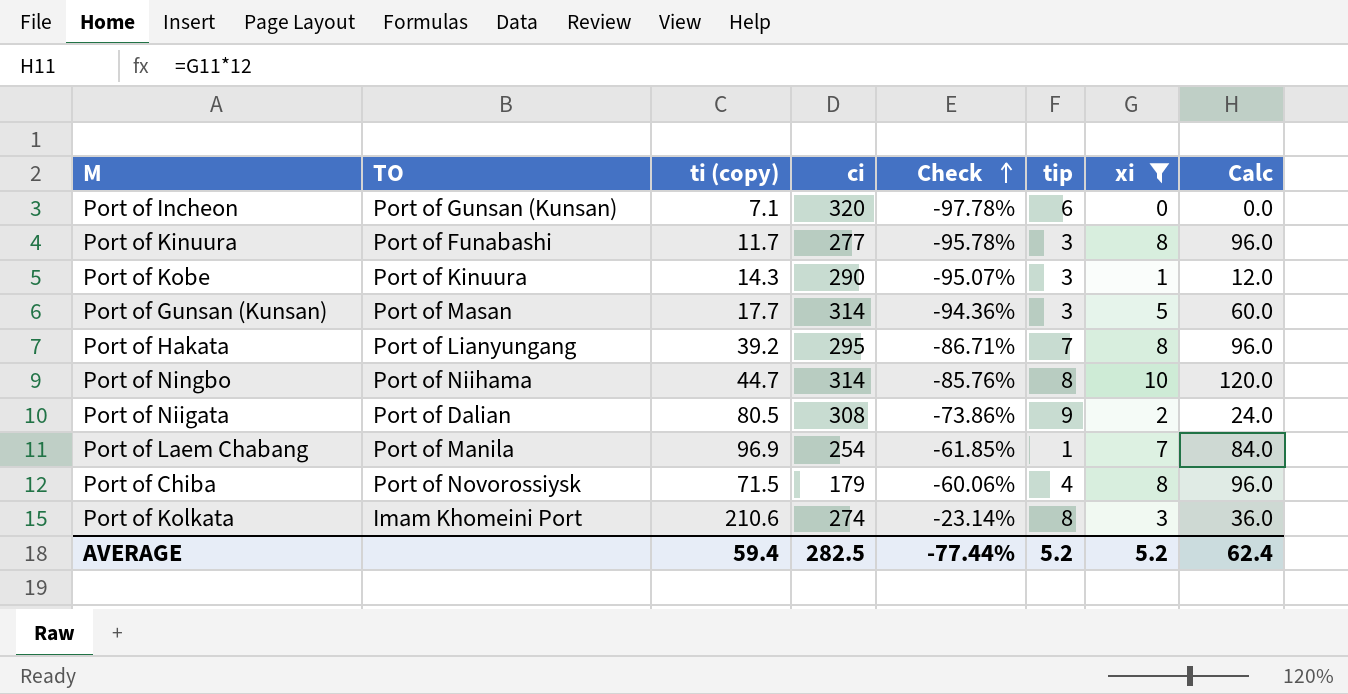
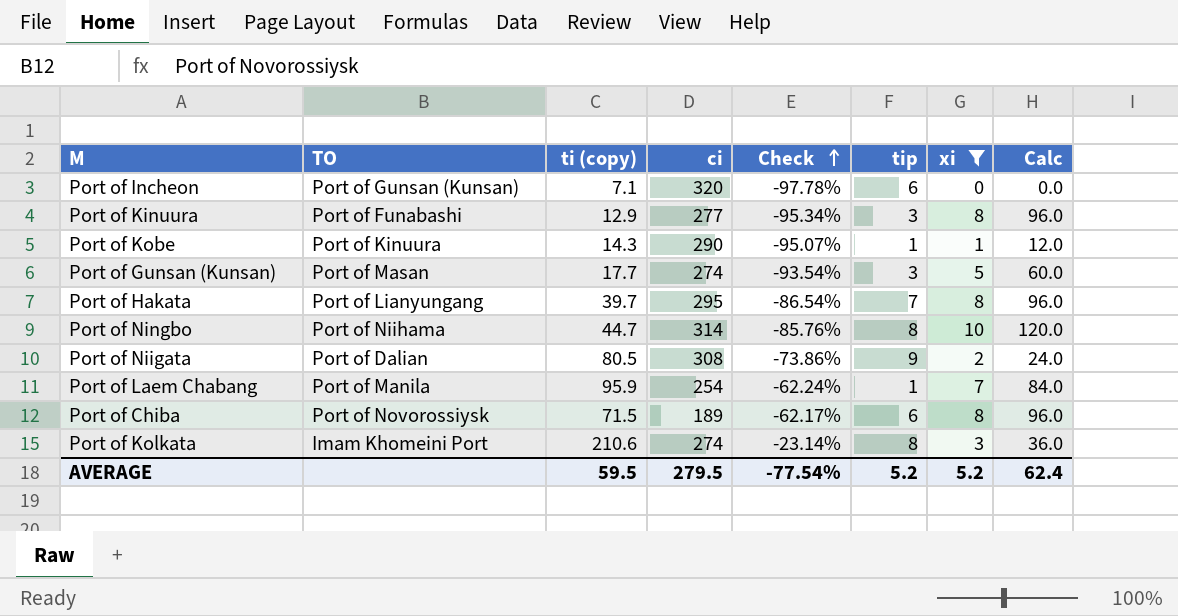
Port of Kinuura | ti (copy): 11.7 -> 12.9
Port of Kinuura | Check: -95.78% -> -95.34%
Port of Kobe | tip: 3 -> 1
Port of Gunsan (Kunsan) | ci: 314 -> 274
Port of Gunsan (Kunsan) | Check: -94.36% -> -93.54%
Port of Hakata | ti (copy): 39.2 -> 39.7
Port of Hakata | Check: -86.71% -> -86.54%
Port of Laem Chabang | ti (copy): 96.9 -> 95.9
Port of Laem Chabang | Check: -61.85% -> -62.24%
Port of Chiba | ci: 179 -> 189
Port of Chiba | Check: -60.06% -> -62.17%
Port of Chiba | tip: 4 -> 6
AVERAGE | ti (copy): 59.4 -> 59.5
AVERAGE | ci: 282.5 -> 279.5
AVERAGE | Check: -77.44% -> -77.54%

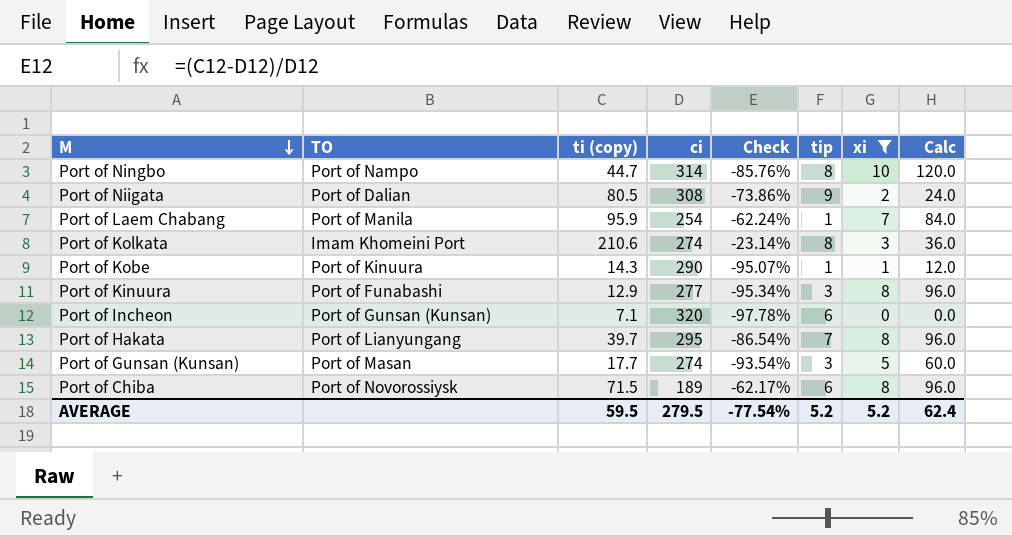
row order: Check ascending -> M descending
Port of Ningbo | TO: Port of Niihama -> Port of Nampo

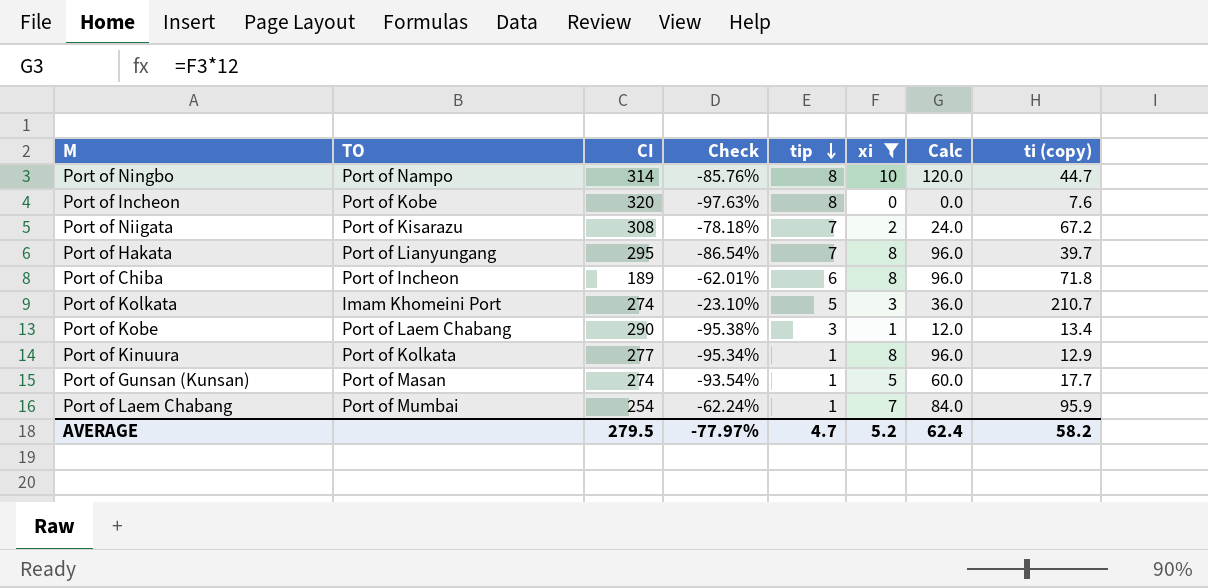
row order: M descending -> tip descending
column name: ci -> CI
column ti (copy) | position: 3 -> 8
Port of Incheon | TO: Port of Gunsan (Kunsan) -> Port of Kobe
Port of Incheon | Check: -97.78% -> -97.63%
Port of Incheon | tip: 6 -> 8
Port of Incheon | ti (copy): 7.1 -> 7.6
Port of Niigata | TO: Port of Dalian -> Port of Kisarazu
Port of Niigata | Check: -73.86% -> -78.18%
Port of Niigata | tip: 9 -> 7
Port of Niigata | ti (copy): 80.5 -> 67.2
Port of Chiba | TO: Port of Novorossiysk -> Port of Incheon
Port of Chiba | Check: -62.17% -> -62.01%
Port of Chiba | ti (copy): 71.5 -> 71.8
Port of Kolkata | Check: -23.14% -> -23.10%
Port of Kolkata | tip: 8 -> 5
Port of Kolkata | ti (copy): 210.6 -> 210.7
Port of Kobe | TO: Port of Kinuura -> Port of Laem Chabang
Port of Kobe | Check: -95.07% -> -95.38%
Port of Kobe | tip: 1 -> 3
Port of Kobe | ti (copy): 14.3 -> 13.4
Port of Kinuura | TO: Port of Funabashi -> Port of Kolkata
Port of Kinuura | tip: 3 -> 1
Port of Gunsan (Kunsan) | tip: 3 -> 1
Port of Laem Chabang | TO: Port of Manila -> Port of Mumbai
AVERAGE | Check: -77.54% -> -77.97%
AVERAGE | tip: 5.2 -> 4.7
AVERAGE | ti (copy): 59.5 -> 58.2

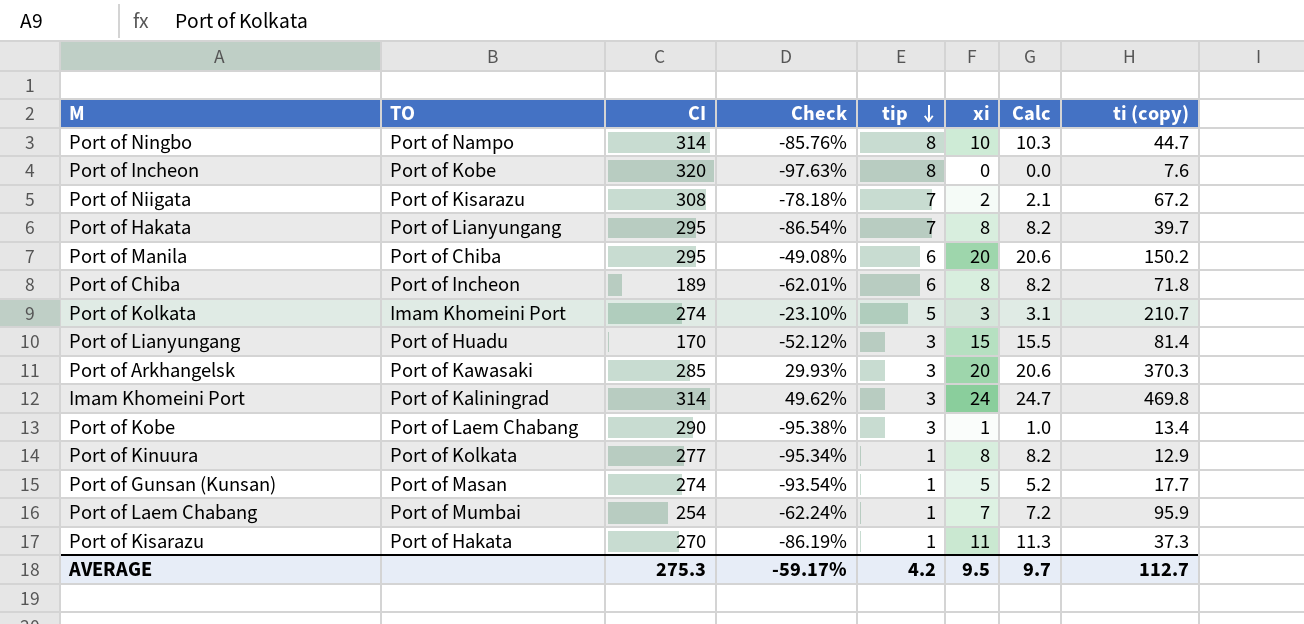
filter: xi <= 10 -> none
column Calc | formula: [xi] * 12 -> [xi] * 1.03
AVERAGE | CI: 279.5 -> 275.3
AVERAGE | Check: -77.97% -> -59.17%
AVERAGE | tip: 4.7 -> 4.2
AVERAGE | xi: 5.2 -> 9.5
AVERAGE | Calc: 62.4 -> 9.7
AVERAGE | ti (copy): 58.2 -> 112.7

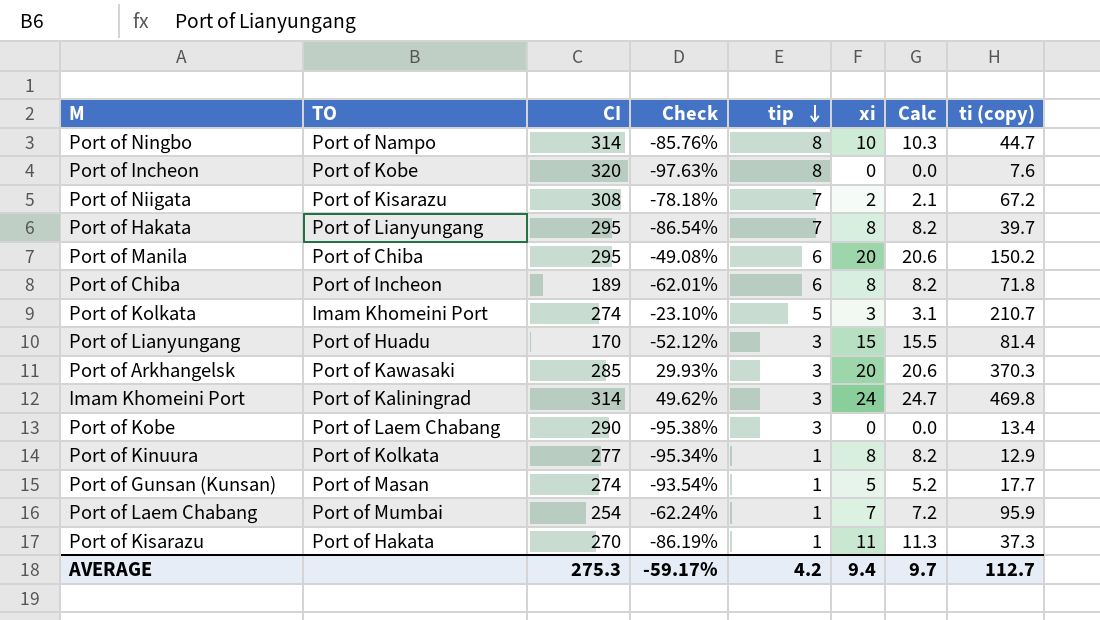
Port of Kobe | xi: 1 -> 0
Port of Kobe | Calc: 1.0 -> 0.0
AVERAGE | xi: 9.5 -> 9.4

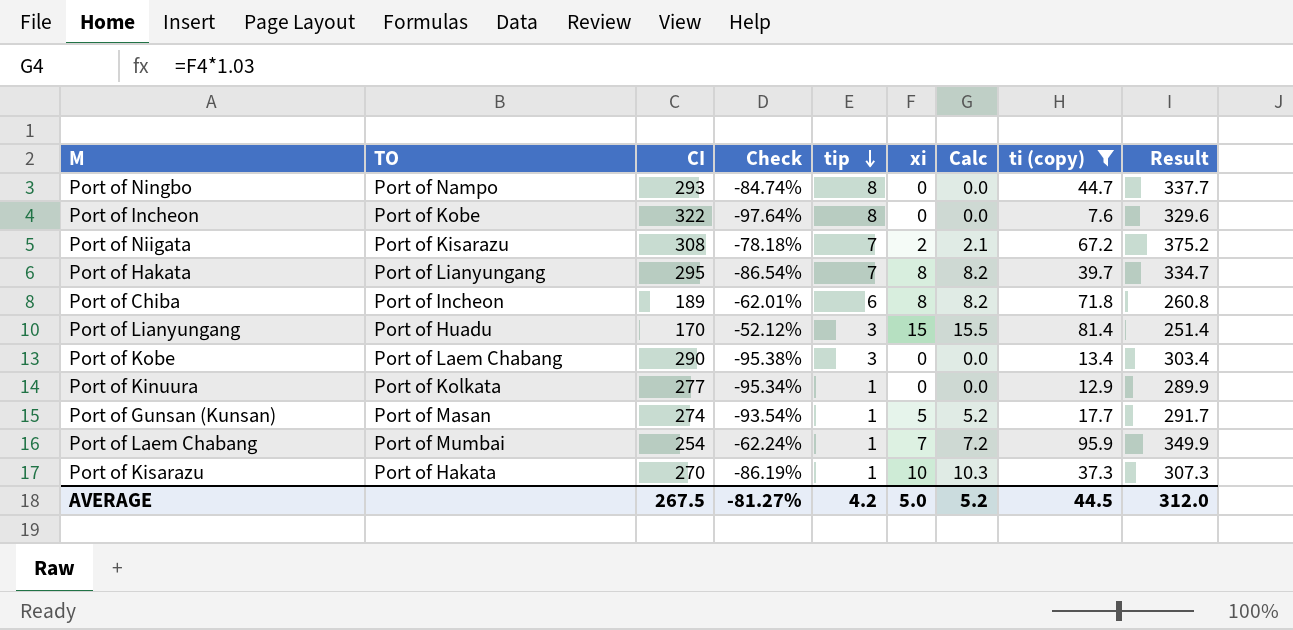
filter: none -> ti (copy) <= 95.9
column Result | formula: none -> [CI] + [ti (copy)]
Port of Ningbo | CI: 314 -> 293
Port of Ningbo | Check: -85.76% -> -84.74%
Port of Ningbo | xi: 10 -> 0
Port of Ningbo | Calc: 10.3 -> 0.0
Port of Incheon | CI: 320 -> 322
Port of Incheon | Check: -97.63% -> -97.64%
Port of Kinuura | xi: 8 -> 0
Port of Kinuura | Calc: 8.2 -> 0.0
Port of Kisarazu | xi: 11 -> 10
Port of Kisarazu | Calc: 11.3 -> 10.3
AVERAGE | CI: 275.3 -> 267.5
AVERAGE | Check: -59.17% -> -81.27%
AVERAGE | xi: 9.4 -> 5.0
AVERAGE | Calc: 9.7 -> 5.2
AVERAGE | ti (copy): 112.7 -> 44.5

